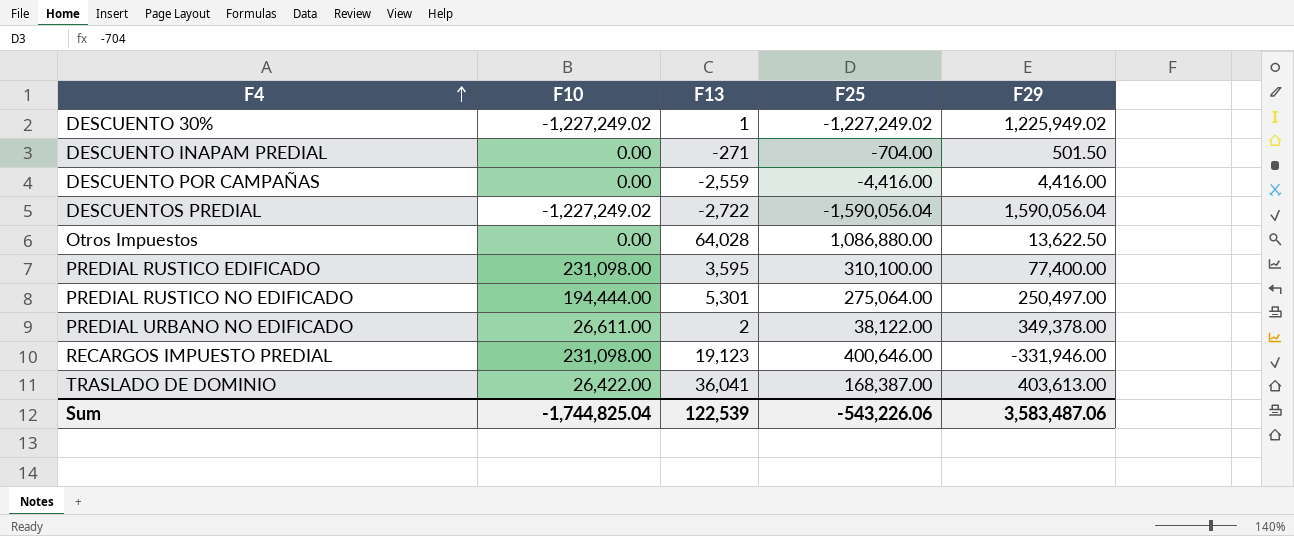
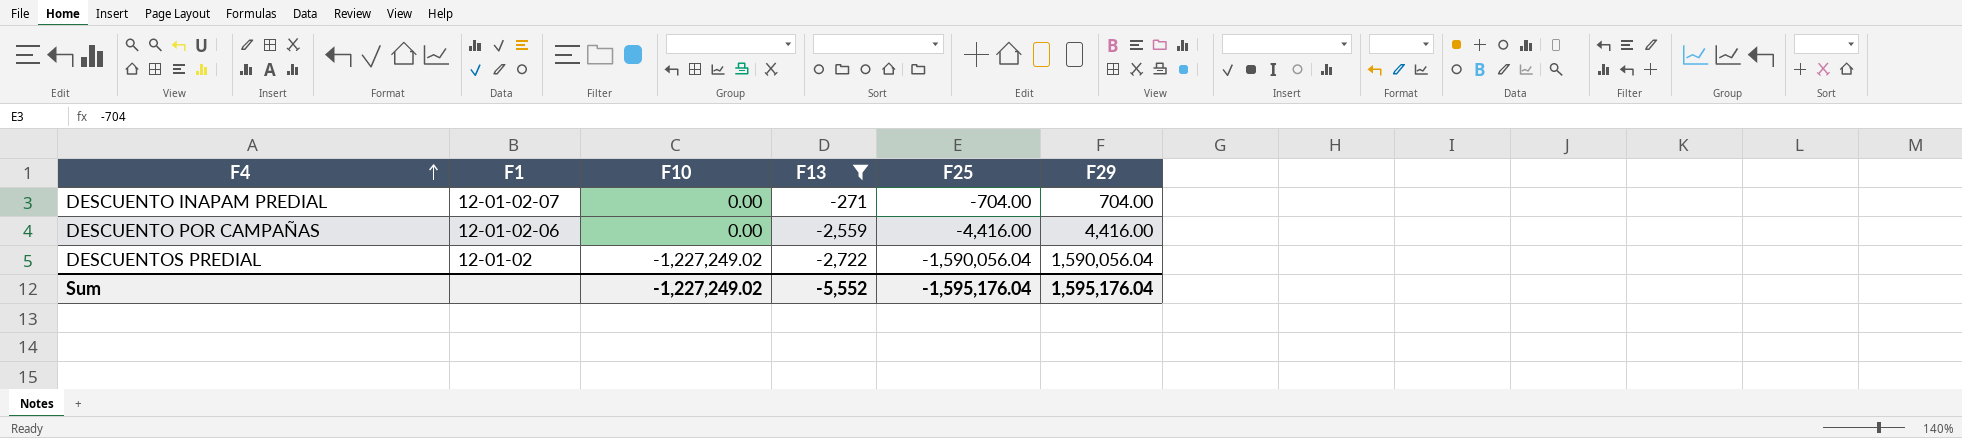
filter: none -> F13 <= -271
column F1 | position: none -> 2
DESCUENTO INAPAM PREDIAL | F29: 501.50 -> 704.00
Sum | F10: -1,744,825.04 -> -1,227,249.02
Sum | F13: 122,539 -> -5,552
Sum | F25: -543,226.06 -> -1,595,176.04
Sum | F29: 3,583,487.06 -> 1,595,176.04

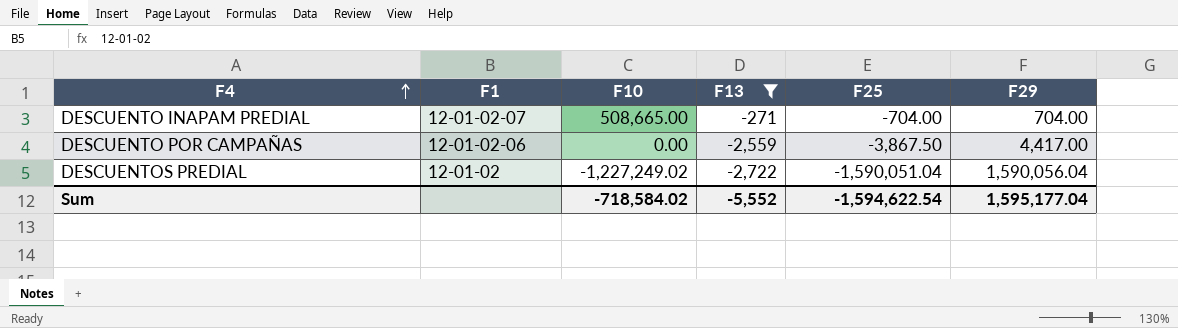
DESCUENTO INAPAM PREDIAL | F10: 0.00 -> 508,665.00
DESCUENTO POR CAMPAÑAS | F25: -4,416.00 -> -3,867.50
DESCUENTO POR CAMPAÑAS | F29: 4,416.00 -> 4,417.00
DESCUENTOS PREDIAL | F25: -1,590,056.04 -> -1,590,051.04
Sum | F10: -1,227,249.02 -> -718,584.02
Sum | F25: -1,595,176.04 -> -1,594,622.54
Sum | F29: 1,595,176.04 -> 1,595,177.04

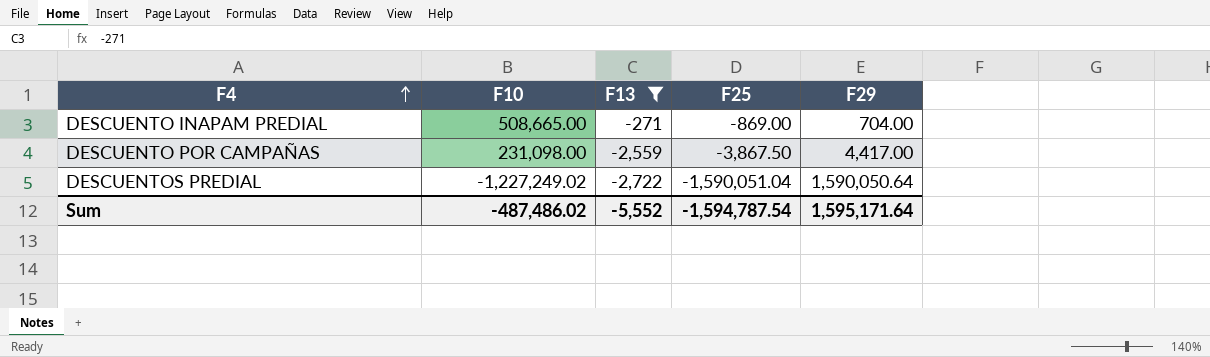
column F1 | position: 2 -> none
DESCUENTO INAPAM PREDIAL | F25: -704.00 -> -869.00
DESCUENTO POR CAMPAÑAS | F10: 0.00 -> 231,098.00
DESCUENTOS PREDIAL | F29: 1,590,056.04 -> 1,590,050.64
Sum | F10: -718,584.02 -> -487,486.02
Sum | F25: -1,594,622.54 -> -1,594,787.54
Sum | F29: 1,595,177.04 -> 1,595,171.64

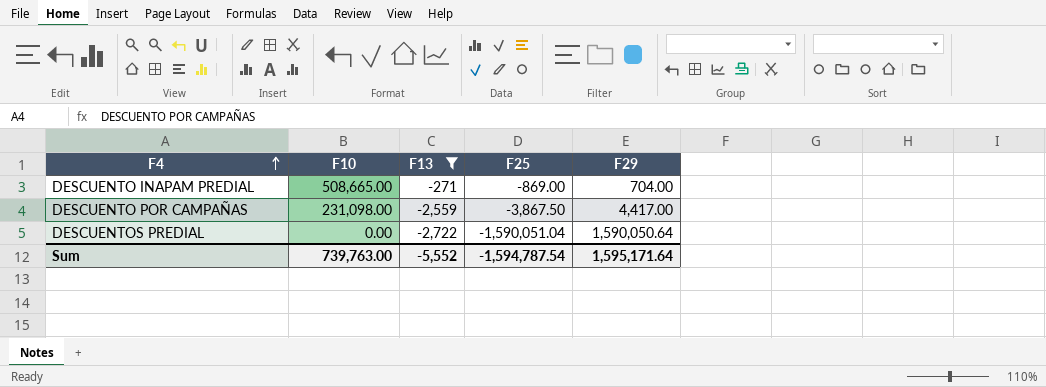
DESCUENTOS PREDIAL | F10: -1,227,249.02 -> 0.00
Sum | F10: -487,486.02 -> 739,763.00

